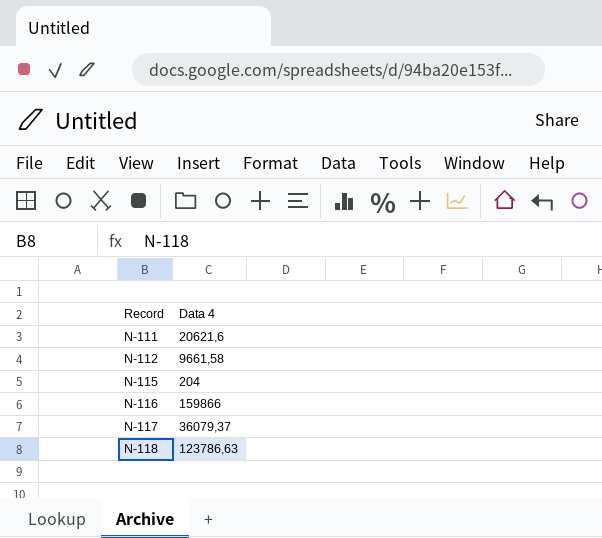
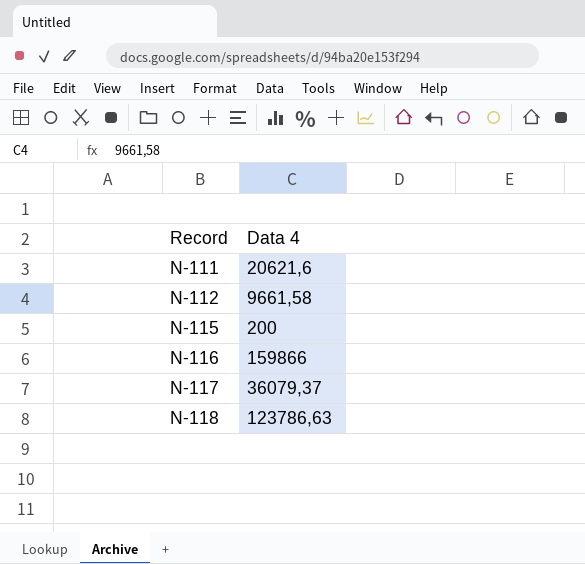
N-115 | Data 4: 204 -> 200

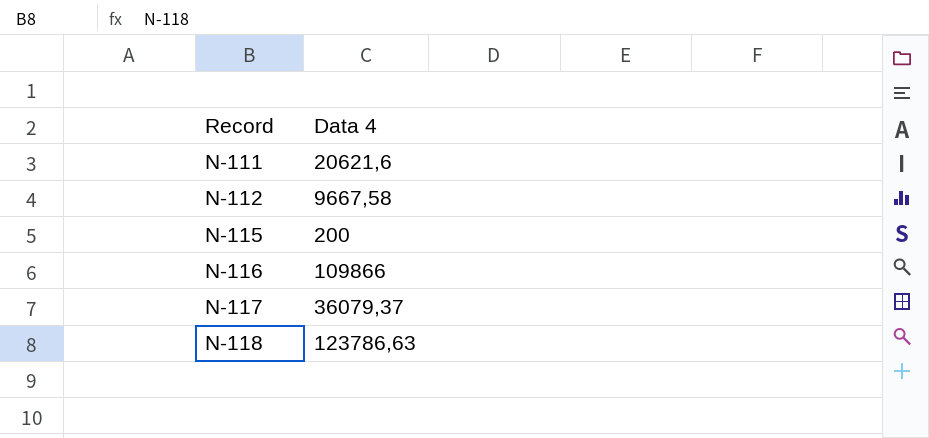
N-112 | Data 4: 9661,58 -> 9667,58
N-116 | Data 4: 159866 -> 109866

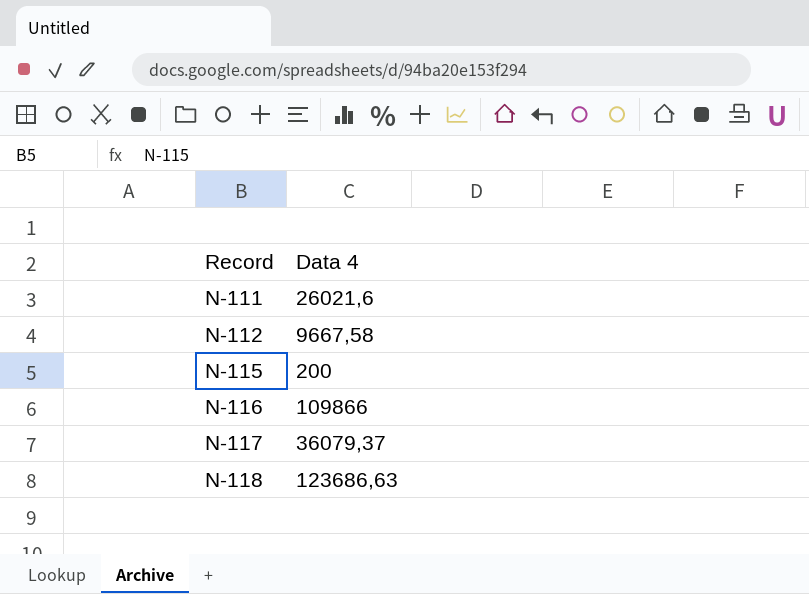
N-111 | Data 4: 20621,6 -> 26021,6
N-118 | Data 4: 123786,63 -> 123686,63

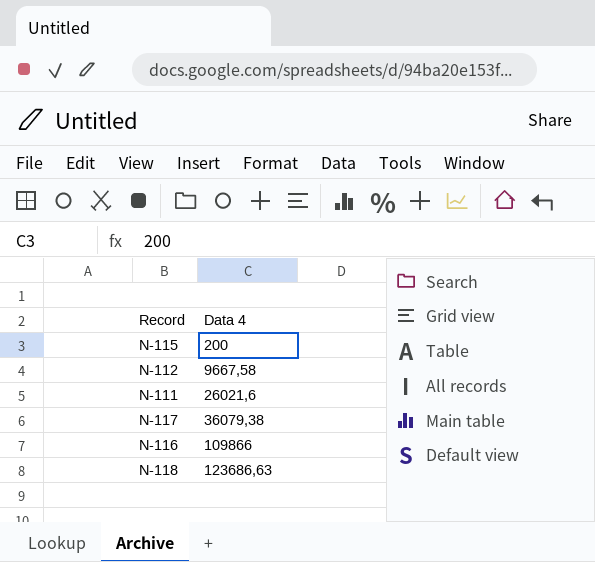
row order: Record ascending -> Data 4 ascending
N-117 | Data 4: 36079,37 -> 36079,38

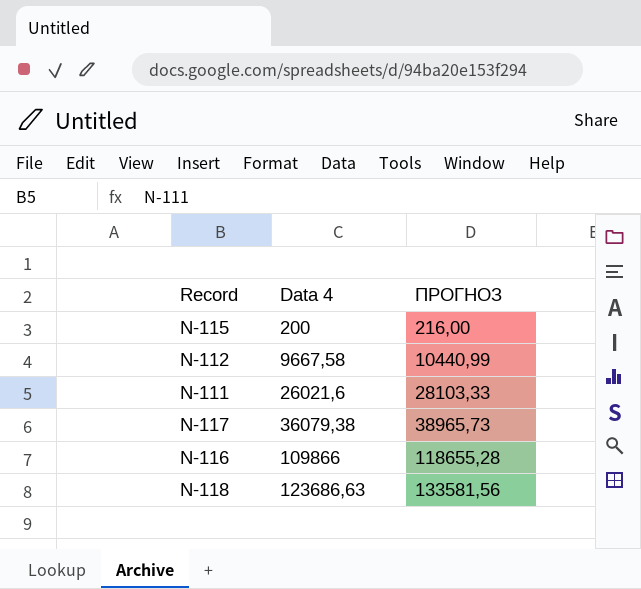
column ПРОГНОЗ | formula: none -> [Data 4] * 1,08

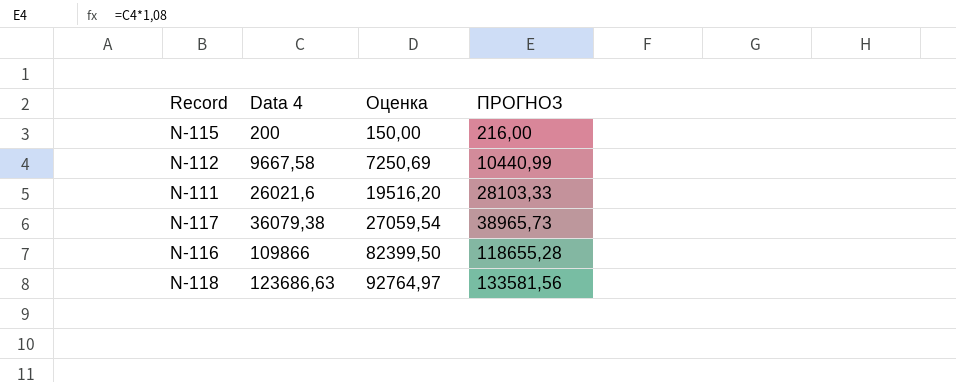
column Оценка | formula: none -> [Data 4] * 0,75

